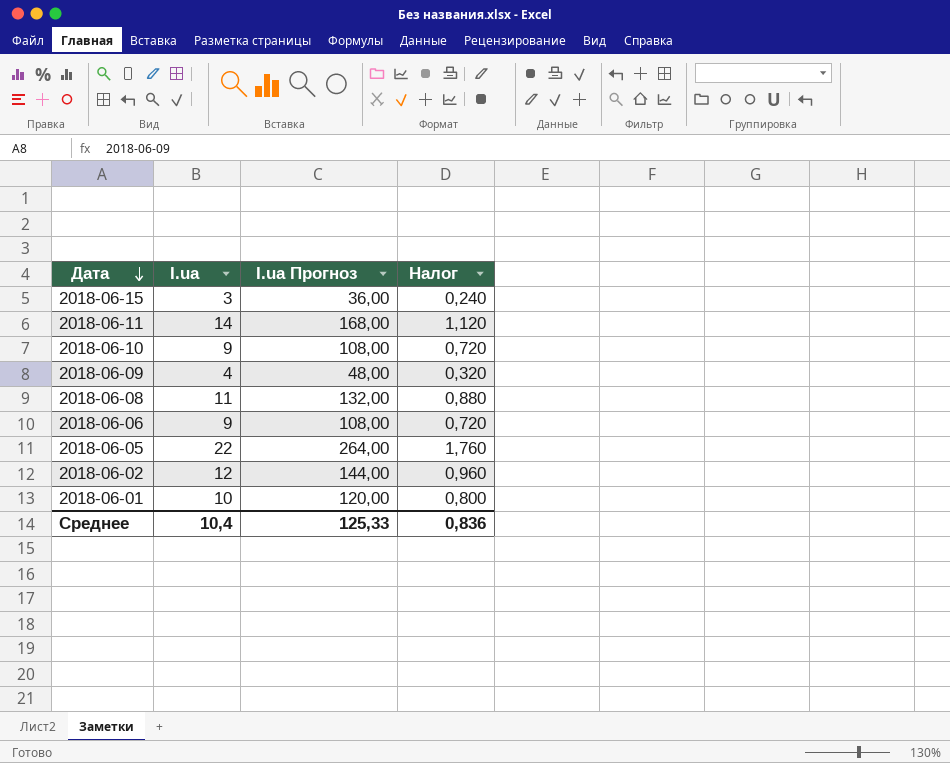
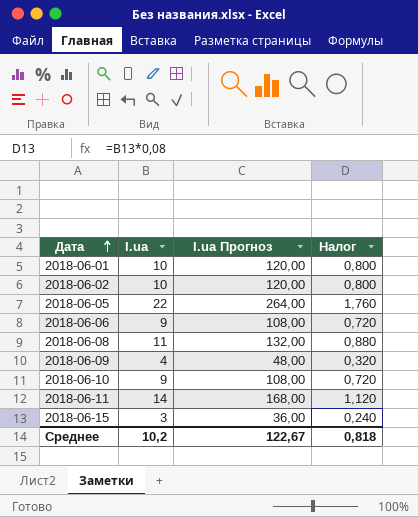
row order: Дата descending -> Дата ascending
2018-06-02 | I.ua: 12 -> 10
2018-06-02 | I.ua Прогноз: 144,00 -> 120,00
2018-06-02 | Налог: 0,960 -> 0,800
Среднее | I.ua: 10,4 -> 10,2
Среднее | I.ua Прогноз: 125,33 -> 122,67
Среднее | Налог: 0,836 -> 0,818

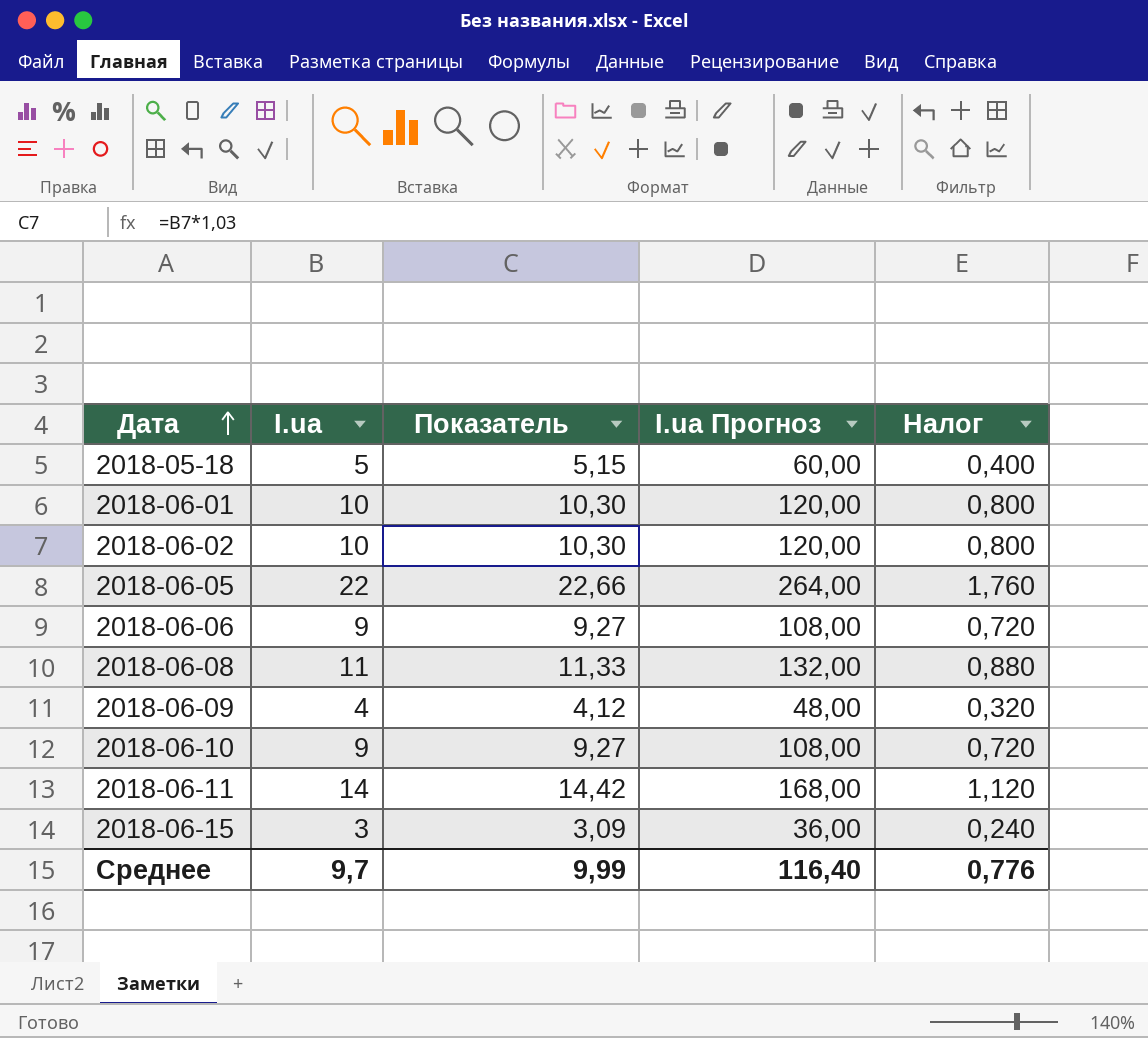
column Показатель | formula: none -> [I.ua] * 1,03
row 2018-05-18: none -> 5 | 5,15 | 60,00 | 0,400
Среднее | I.ua: 10,2 -> 9,7
Среднее | I.ua Прогноз: 122,67 -> 116,40
Среднее | Налог: 0,818 -> 0,776

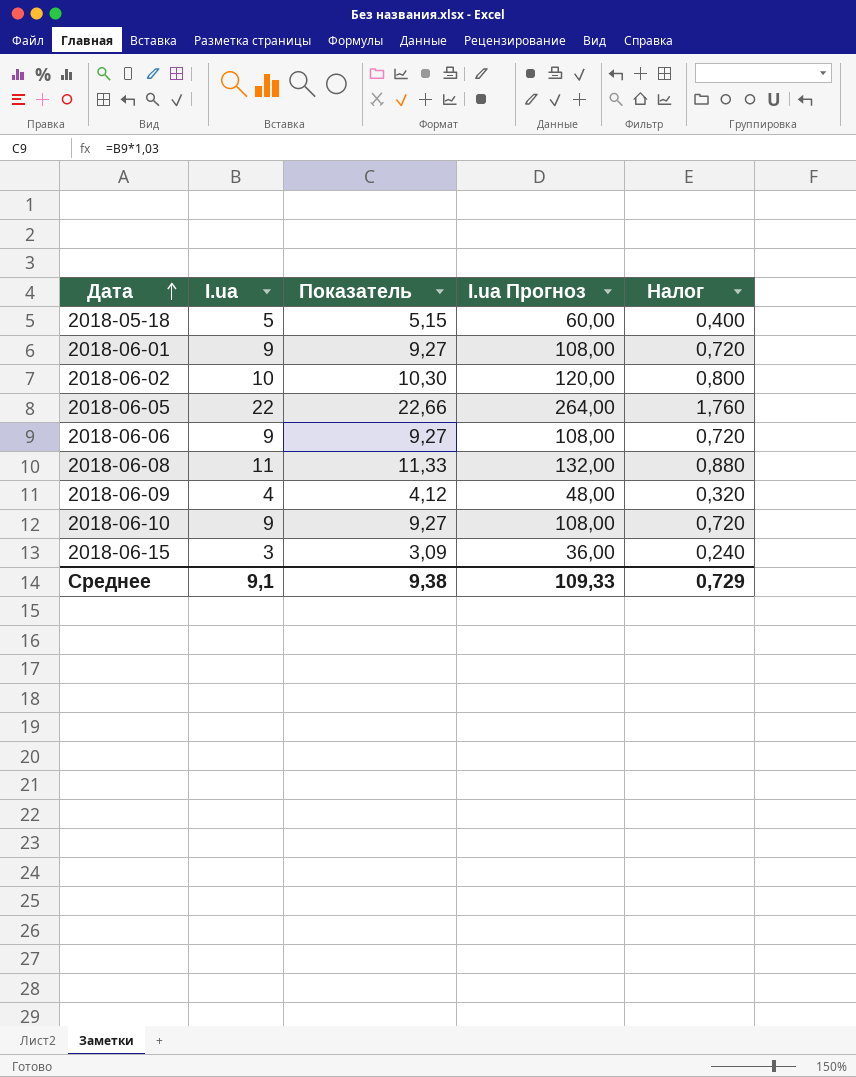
row 2018-06-11: 14 | 14,42 | 168,00 | 1,120 -> none
2018-06-01 | I.ua: 10 -> 9
2018-06-01 | Показатель: 10,30 -> 9,27
2018-06-01 | I.ua Прогноз: 120,00 -> 108,00
2018-06-01 | Налог: 0,800 -> 0,720
Среднее | I.ua: 9,7 -> 9,1
Среднее | Показатель: 9,99 -> 9,38
Среднее | I.ua Прогноз: 116,40 -> 109,33
Среднее | Налог: 0,776 -> 0,729

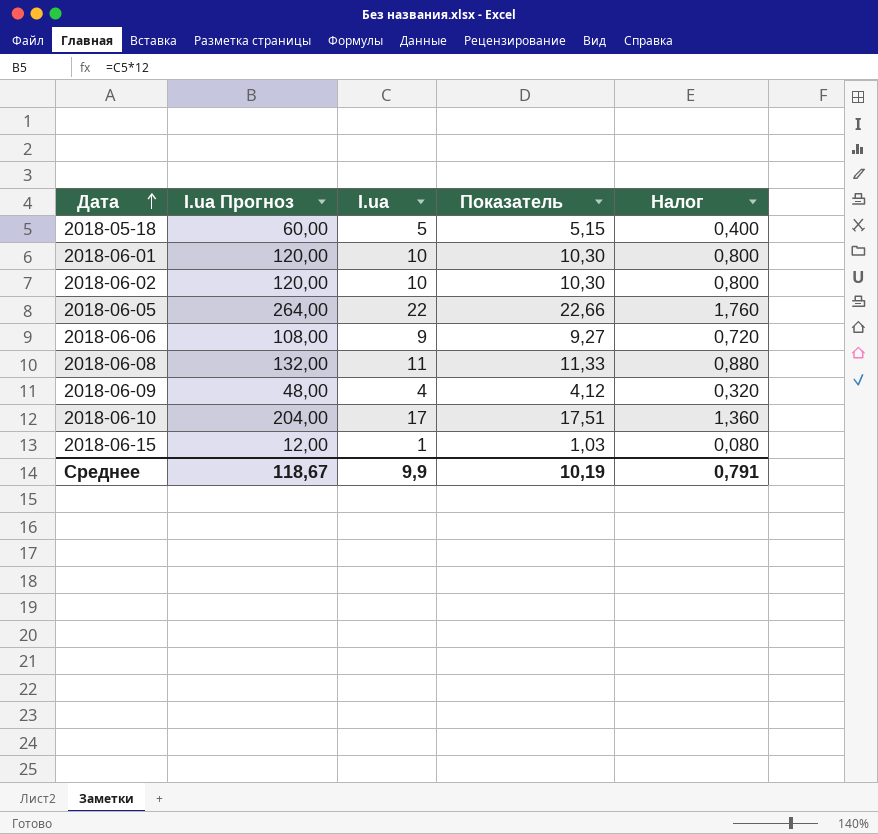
column I.ua Прогноз | position: 4 -> 2
2018-06-01 | I.ua Прогноз: 108,00 -> 120,00
2018-06-01 | I.ua: 9 -> 10
2018-06-01 | Показатель: 9,27 -> 10,30
2018-06-01 | Налог: 0,720 -> 0,800
2018-06-10 | I.ua Прогноз: 108,00 -> 204,00
2018-06-10 | I.ua: 9 -> 17
2018-06-10 | Показатель: 9,27 -> 17,51
2018-06-10 | Налог: 0,720 -> 1,360
2018-06-15 | I.ua Прогноз: 36,00 -> 12,00
2018-06-15 | I.ua: 3 -> 1
2018-06-15 | Показатель: 3,09 -> 1,03
2018-06-15 | Налог: 0,240 -> 0,080
Среднее | I.ua Прогноз: 109,33 -> 118,67
Среднее | I.ua: 9,1 -> 9,9
Среднее | Показатель: 9,38 -> 10,19
Среднее | Налог: 0,729 -> 0,791

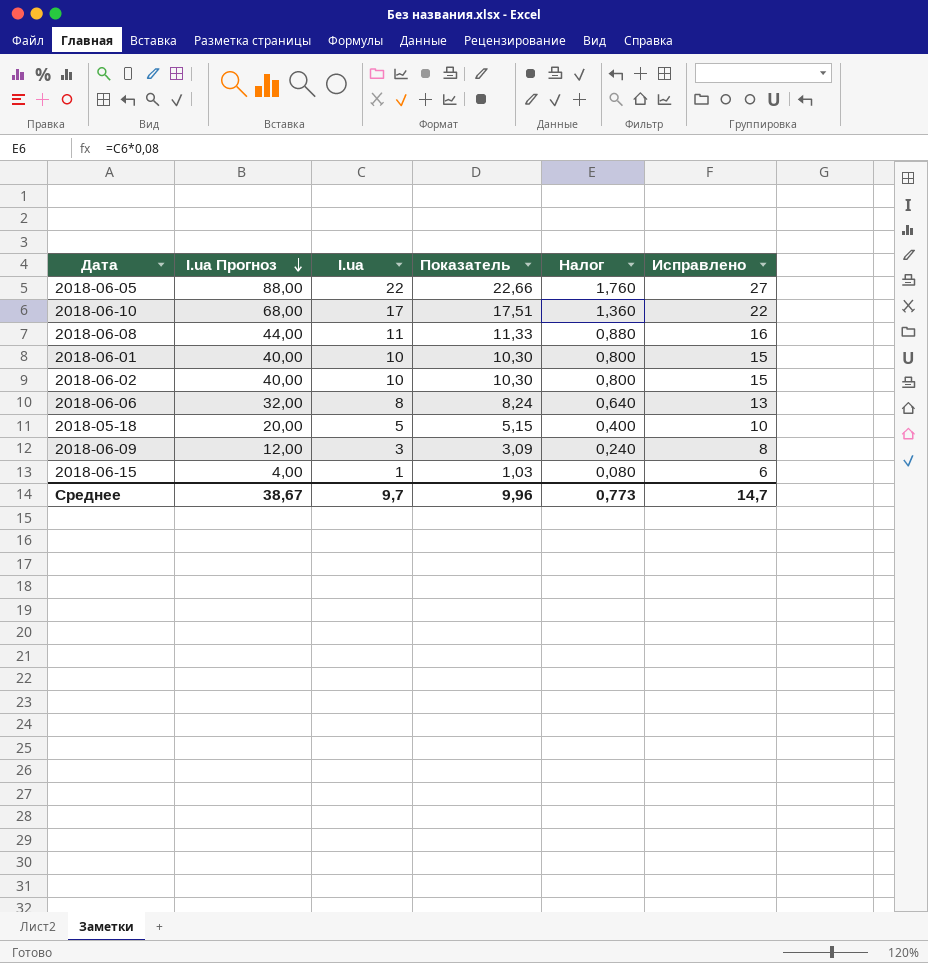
row order: Дата ascending -> I.ua Прогноз descending
column I.ua Прогноз | formula: [I.ua] * 12 -> [I.ua] * 4
column Исправлено | formula: none -> [I.ua] + 5
2018-06-06 | I.ua: 9 -> 8
2018-06-06 | Показатель: 9,27 -> 8,24
2018-06-06 | Налог: 0,720 -> 0,640
2018-06-09 | I.ua: 4 -> 3
2018-06-09 | Показатель: 4,12 -> 3,09
2018-06-09 | Налог: 0,320 -> 0,240
Среднее | I.ua Прогноз: 118,67 -> 38,67
Среднее | I.ua: 9,9 -> 9,7
Среднее | Показатель: 10,19 -> 9,96
Среднее | Налог: 0,791 -> 0,773

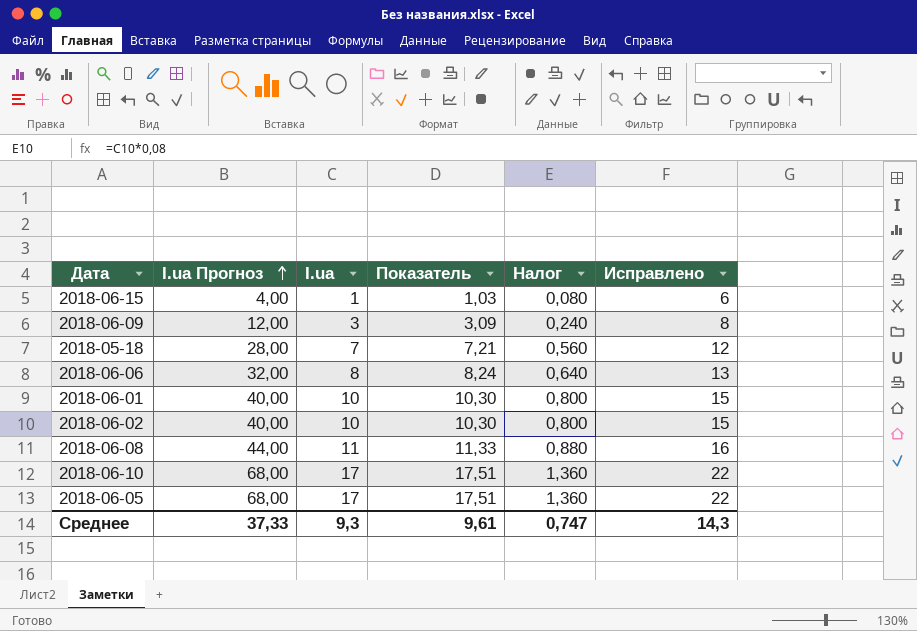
row order: I.ua Прогноз descending -> I.ua Прогноз ascending
2018-05-18 | I.ua Прогноз: 20,00 -> 28,00
2018-05-18 | I.ua: 5 -> 7
2018-05-18 | Показатель: 5,15 -> 7,21
2018-05-18 | Налог: 0,400 -> 0,560
2018-05-18 | Исправлено: 10 -> 12
2018-06-05 | I.ua Прогноз: 88,00 -> 68,00
2018-06-05 | I.ua: 22 -> 17
2018-06-05 | Показатель: 22,66 -> 17,51
2018-06-05 | Налог: 1,760 -> 1,360
2018-06-05 | Исправлено: 27 -> 22
Среднее | I.ua Прогноз: 38,67 -> 37,33
Среднее | I.ua: 9,7 -> 9,3
Среднее | Показатель: 9,96 -> 9,61
Среднее | Налог: 0,773 -> 0,747
Среднее | Исправлено: 14,7 -> 14,3

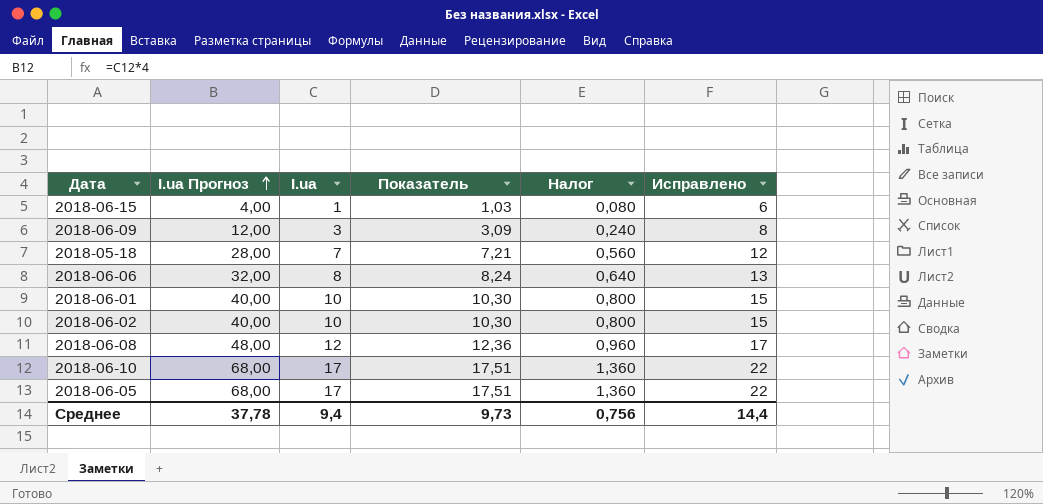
2018-06-08 | I.ua Прогноз: 44,00 -> 48,00
2018-06-08 | I.ua: 11 -> 12
2018-06-08 | Показатель: 11,33 -> 12,36
2018-06-08 | Налог: 0,880 -> 0,960
2018-06-08 | Исправлено: 16 -> 17
Среднее | I.ua Прогноз: 37,33 -> 37,78
Среднее | I.ua: 9,3 -> 9,4
Среднее | Показатель: 9,61 -> 9,73
Среднее | Налог: 0,747 -> 0,756
Среднее | Исправлено: 14,3 -> 14,4

